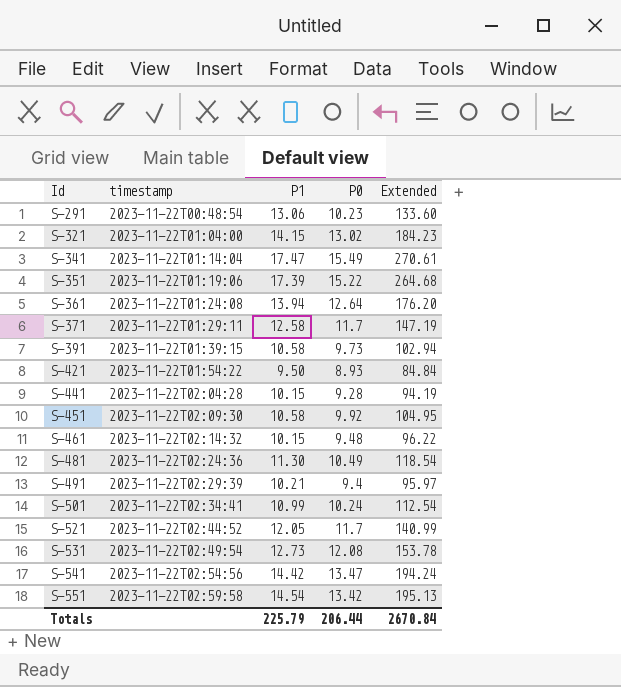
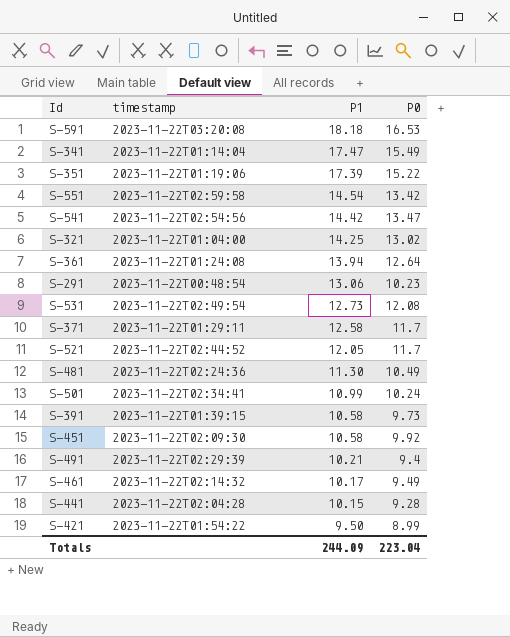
row order: Id ascending -> P1 descending
column Extended | formula: [P1] * [P0] -> none
row S-591: none -> 2023-11-22T03:20:08 | 18.18 | 16.53
S-321 | P1: 14.15 -> 14.25
S-461 | P1: 10.15 -> 10.17
S-461 | P0: 9.48 -> 9.49
S-421 | P0: 8.93 -> 8.99
Totals | P1: 225.79 -> 244.09
Totals | P0: 206.44 -> 223.04

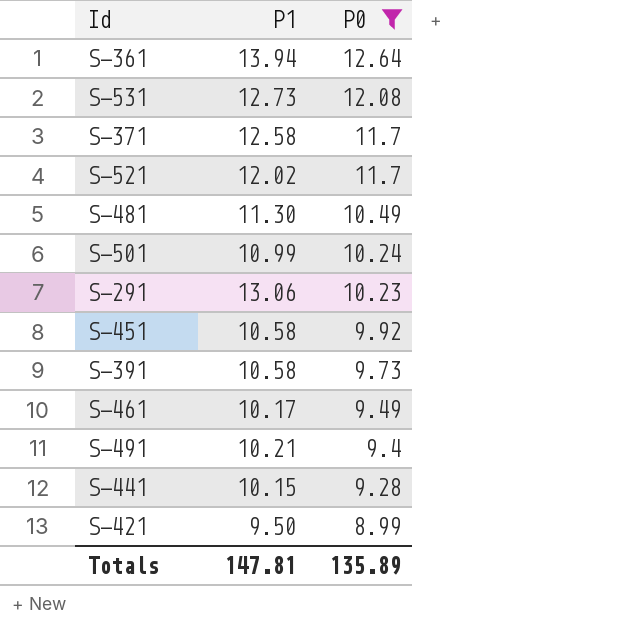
filter: none -> P0 <= 12.64
row order: P1 descending -> P0 descending
column timestamp | position: 2 -> none
S-521 | P1: 12.05 -> 12.02
Totals | P1: 244.09 -> 147.81
Totals | P0: 223.04 -> 135.89

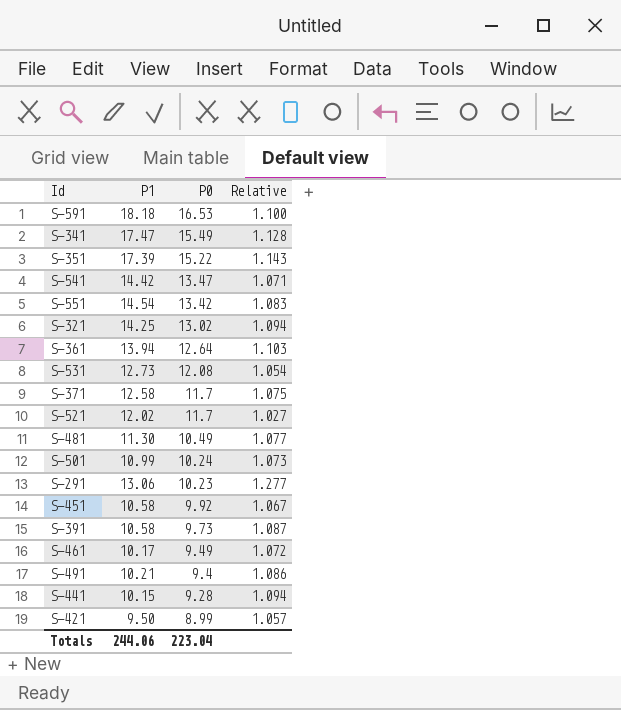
filter: P0 <= 12.64 -> none
column Relative | formula: none -> [P1] / [P0]
Totals | P1: 147.81 -> 244.06
Totals | P0: 135.89 -> 223.04

